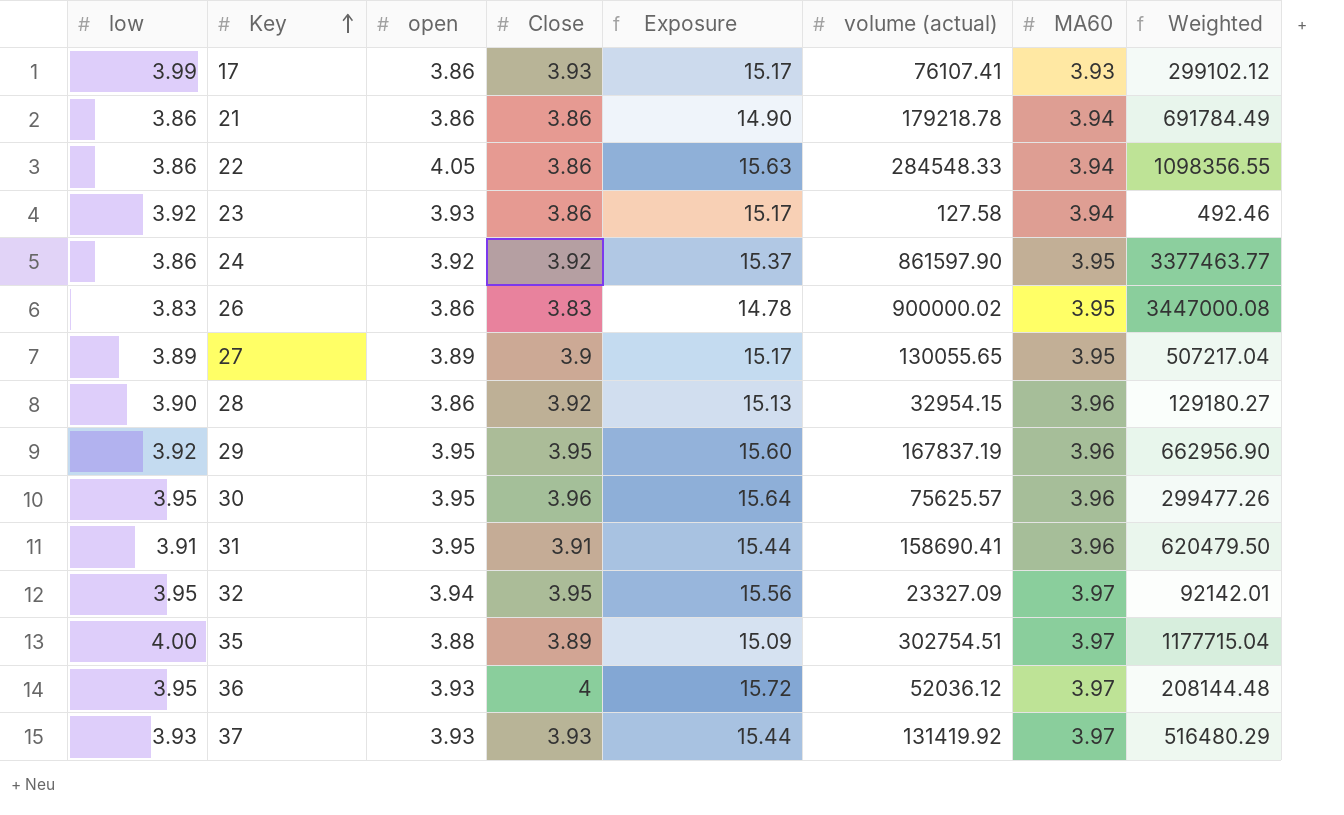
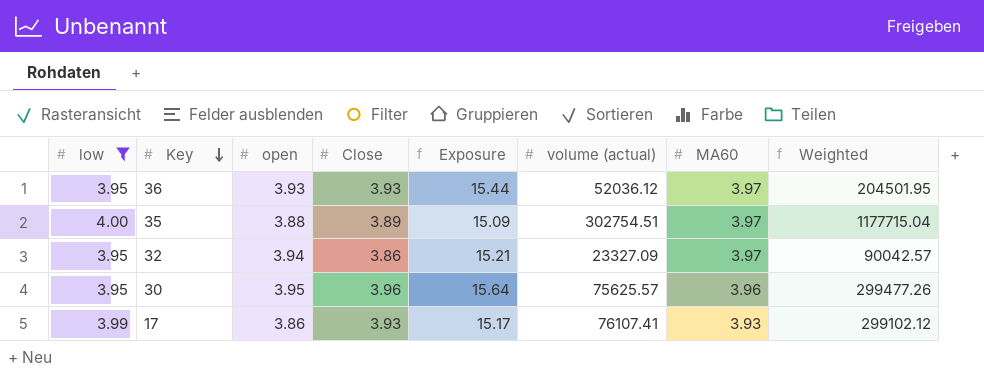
filter: none -> low >= 3.95
row order: Key ascending -> Key descending
36 | Close: 4 -> 3.93
36 | Exposure: 15.72 -> 15.44
36 | Weighted: 208144.48 -> 204501.95
32 | Close: 3.95 -> 3.86
32 | Exposure: 15.56 -> 15.21
32 | Weighted: 92142.01 -> 90042.57

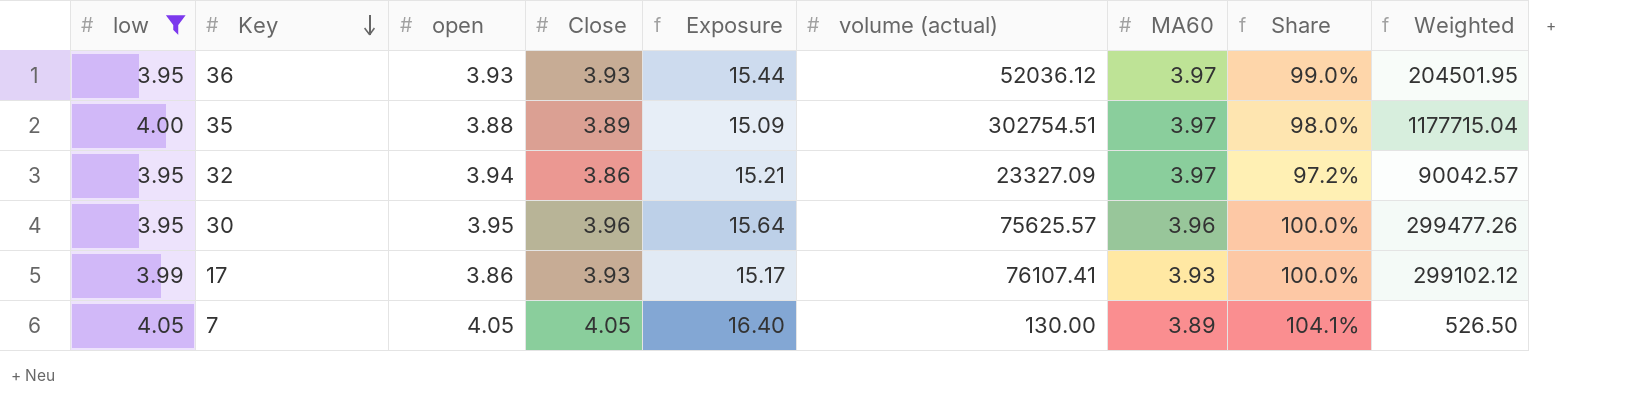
column Share | formula: none -> [Close] / [MA60]
row 7: none -> 4.05 | 4.05 | 4.05 | 16.40 | 130.00 | 3.89 | 104.1% | 526.50

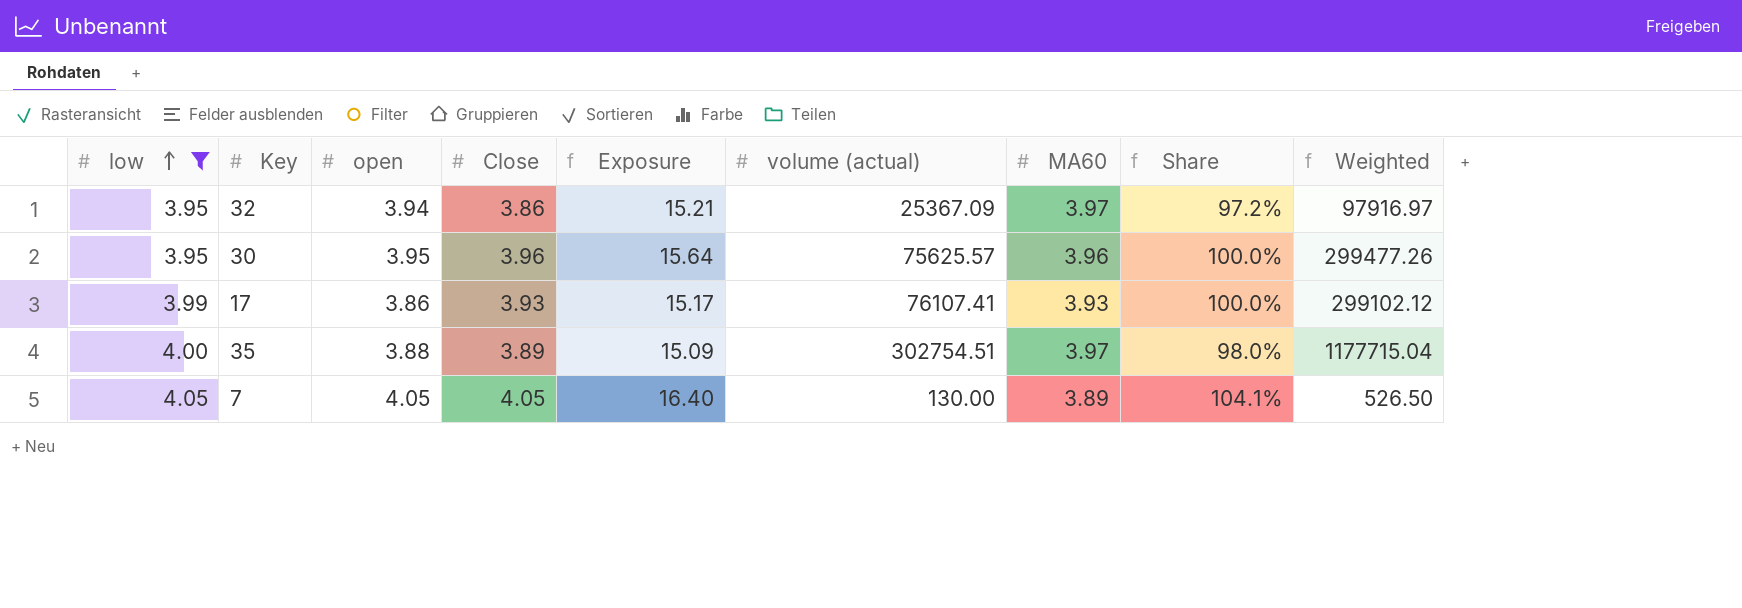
row order: Key descending -> low ascending
row 36: 3.95 | 3.93 | 3.93 | 15.44 | 52036.12 | 3.97 | 99.0% | 204501.95 -> none
32 | volume (actual): 23327.09 -> 25367.09
32 | Weighted: 90042.57 -> 97916.97

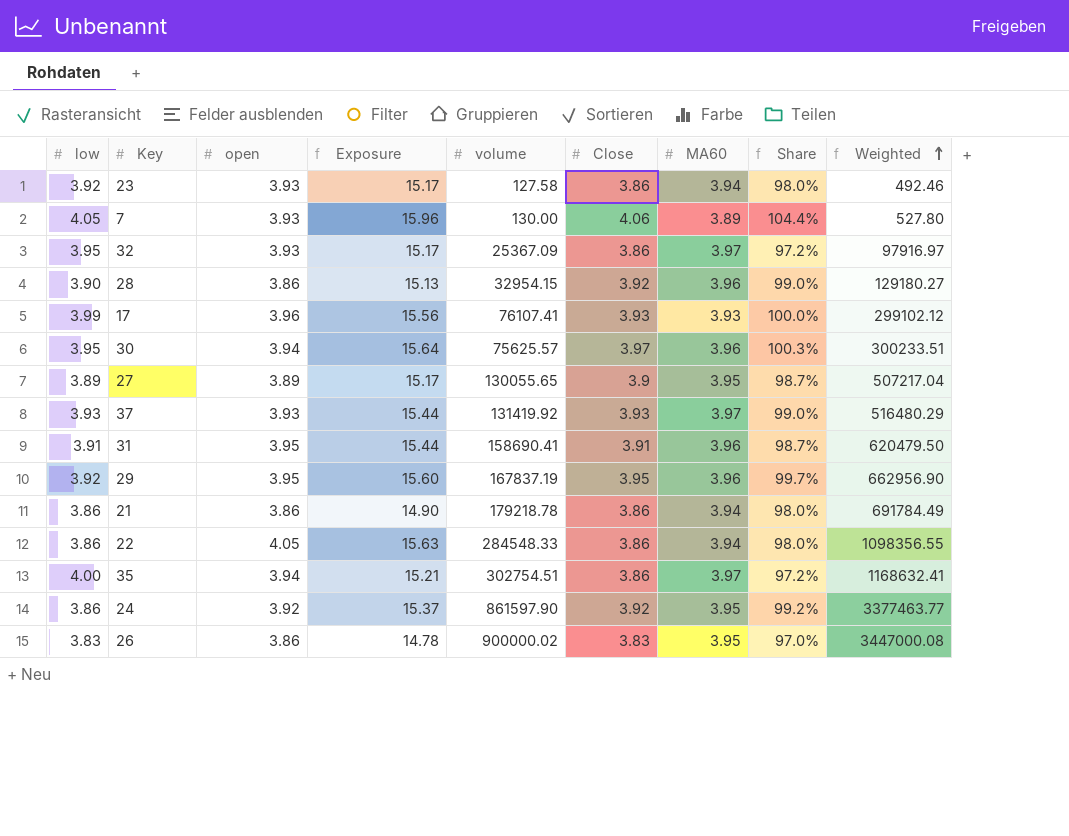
filter: low >= 3.95 -> none
row order: low ascending -> Weighted ascending
column name: volume (actual) -> volume
column Close | position: 4 -> 6
7 | open: 4.05 -> 3.93
7 | Exposure: 16.40 -> 15.96
7 | Close: 4.05 -> 4.06
7 | Share: 104.1% -> 104.4%
7 | Weighted: 526.50 -> 527.80
32 | open: 3.94 -> 3.93
32 | Exposure: 15.21 -> 15.17
17 | open: 3.86 -> 3.96
17 | Exposure: 15.17 -> 15.56
30 | open: 3.95 -> 3.94
30 | Close: 3.96 -> 3.97
30 | Share: 100.0% -> 100.3%
30 | Weighted: 299477.26 -> 300233.51
35 | open: 3.88 -> 3.94
35 | Exposure: 15.09 -> 15.21
35 | Close: 3.89 -> 3.86
35 | Share: 98.0% -> 97.2%
35 | Weighted: 1177715.04 -> 1168632.41

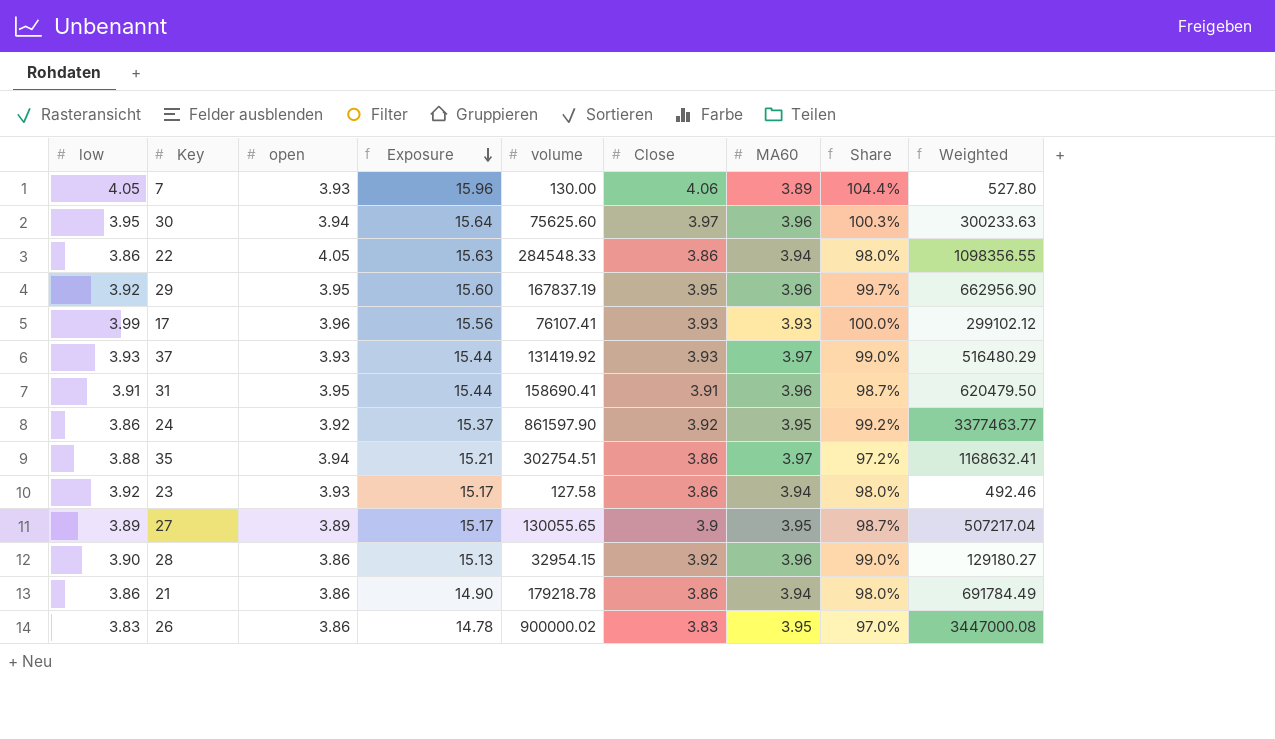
row order: Weighted ascending -> Exposure descending
row 32: 3.95 | 3.93 | 15.17 | 25367.09 | 3.86 | 3.97 | 97.2% | 97916.97 -> none
30 | volume: 75625.57 -> 75625.60
30 | Weighted: 300233.51 -> 300233.63
35 | low: 4.00 -> 3.88

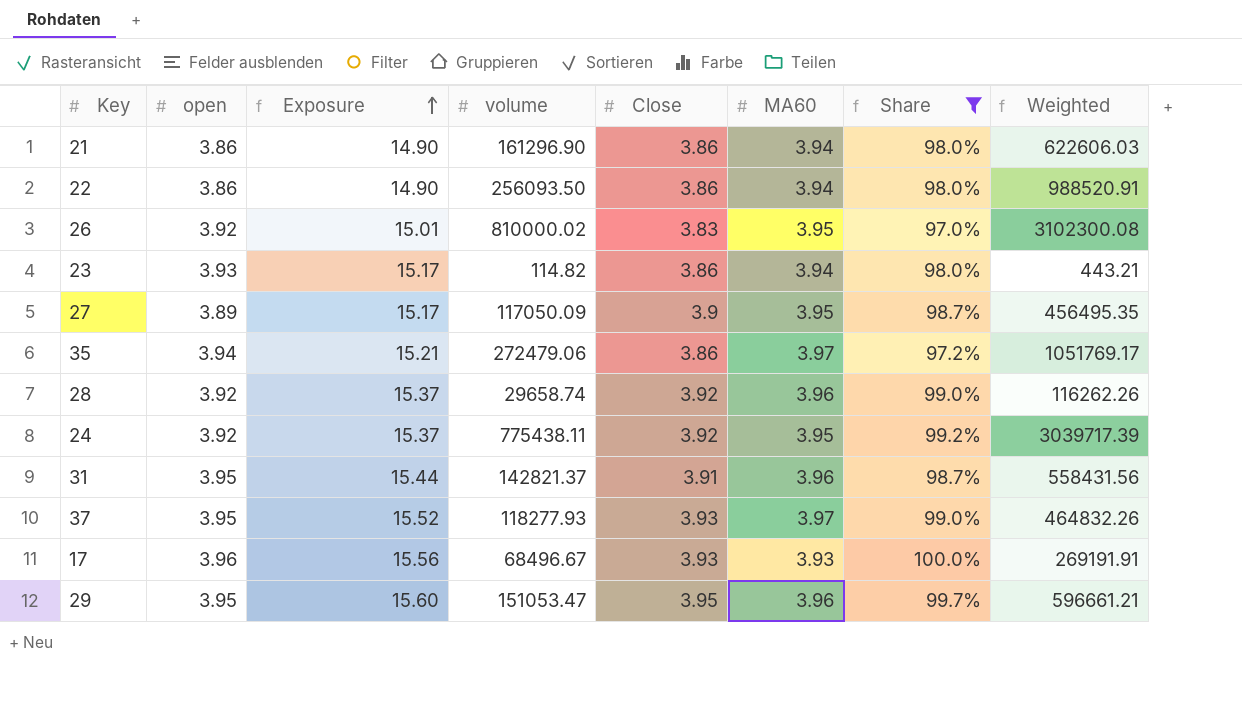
filter: none -> Share <= 100.0%
row order: Exposure descending -> Exposure ascending
column low | position: 1 -> none
21 | volume: 179218.78 -> 161296.90
21 | Weighted: 691784.49 -> 622606.03
22 | open: 4.05 -> 3.86
22 | Exposure: 15.63 -> 14.90
22 | volume: 284548.33 -> 256093.50
22 | Weighted: 1098356.55 -> 988520.91
26 | open: 3.86 -> 3.92
26 | Exposure: 14.78 -> 15.01
26 | volume: 900000.02 -> 810000.02
26 | Weighted: 3447000.08 -> 3102300.08
23 | volume: 127.58 -> 114.82
23 | Weighted: 492.46 -> 443.21
27 | volume: 130055.65 -> 117050.09
27 | Weighted: 507217.04 -> 456495.35
35 | volume: 302754.51 -> 272479.06
35 | Weighted: 1168632.41 -> 1051769.17
28 | open: 3.86 -> 3.92
28 | Exposure: 15.13 -> 15.37
28 | volume: 32954.15 -> 29658.74
28 | Weighted: 129180.27 -> 116262.26
24 | volume: 861597.90 -> 775438.11
24 | Weighted: 3377463.77 -> 3039717.39
31 | volume: 158690.41 -> 142821.37
31 | Weighted: 620479.50 -> 558431.56
37 | open: 3.93 -> 3.95
37 | Exposure: 15.44 -> 15.52
37 | volume: 131419.92 -> 118277.93
37 | Weighted: 516480.29 -> 464832.26
17 | volume: 76107.41 -> 68496.67
17 | Weighted: 299102.12 -> 269191.91
29 | volume: 167837.19 -> 151053.47
29 | Weighted: 662956.90 -> 596661.21

